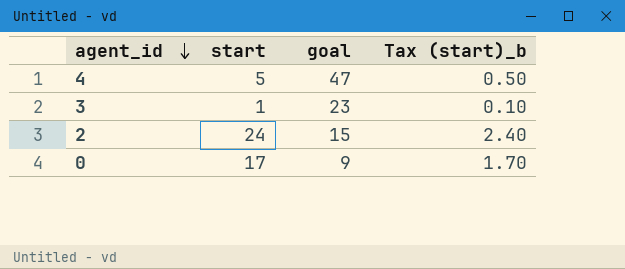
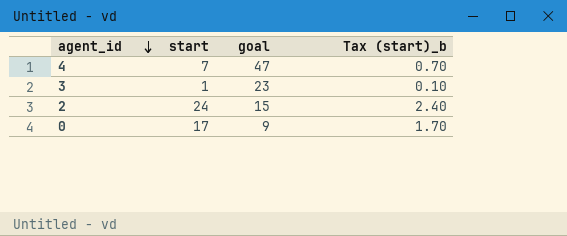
4 | start: 5 -> 7
4 | Tax (start)_b: 0.50 -> 0.70

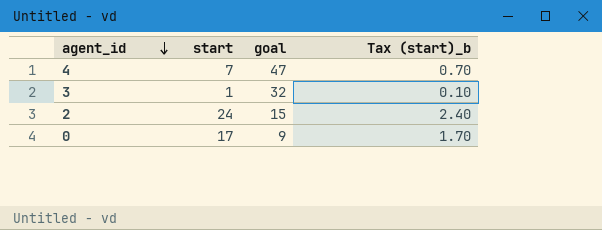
3 | goal: 23 -> 32

